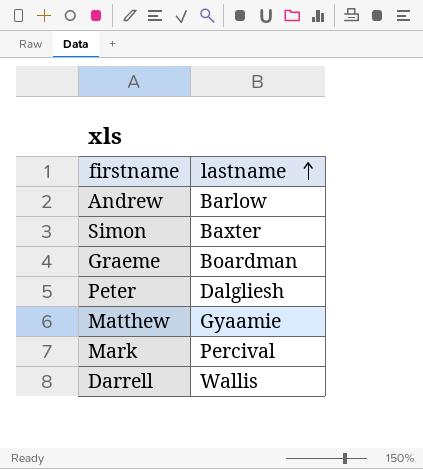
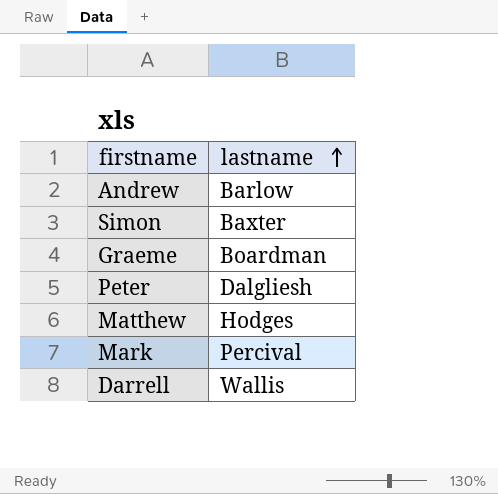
Matthew | lastname: Gyaamie -> Hodges

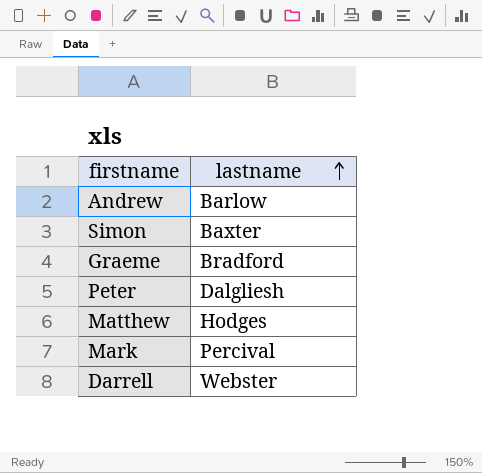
Graeme | lastname: Boardman -> Bradford
Darrell | lastname: Wallis -> Webster

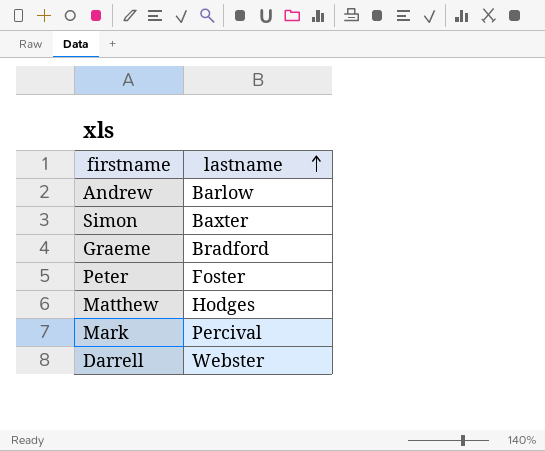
Peter | lastname: Dalgliesh -> Foster

